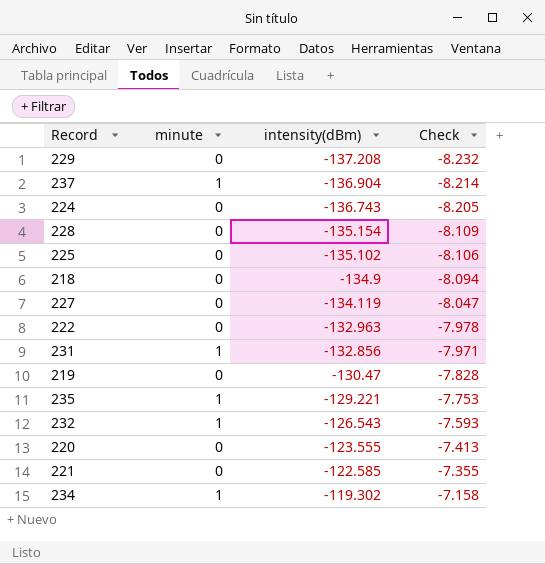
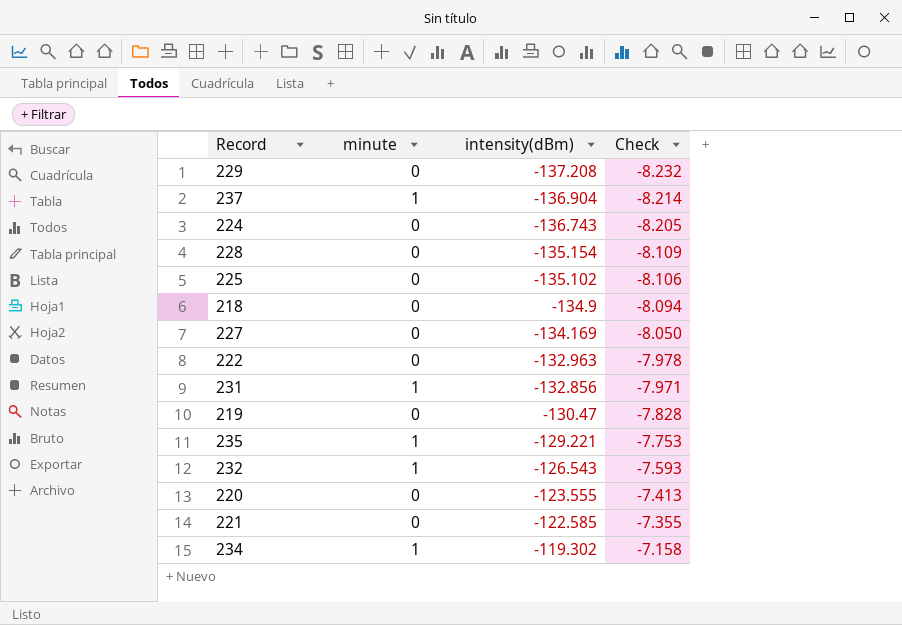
227 | intensity(dBm): -134.119 -> -134.169
227 | Check: -8.047 -> -8.050

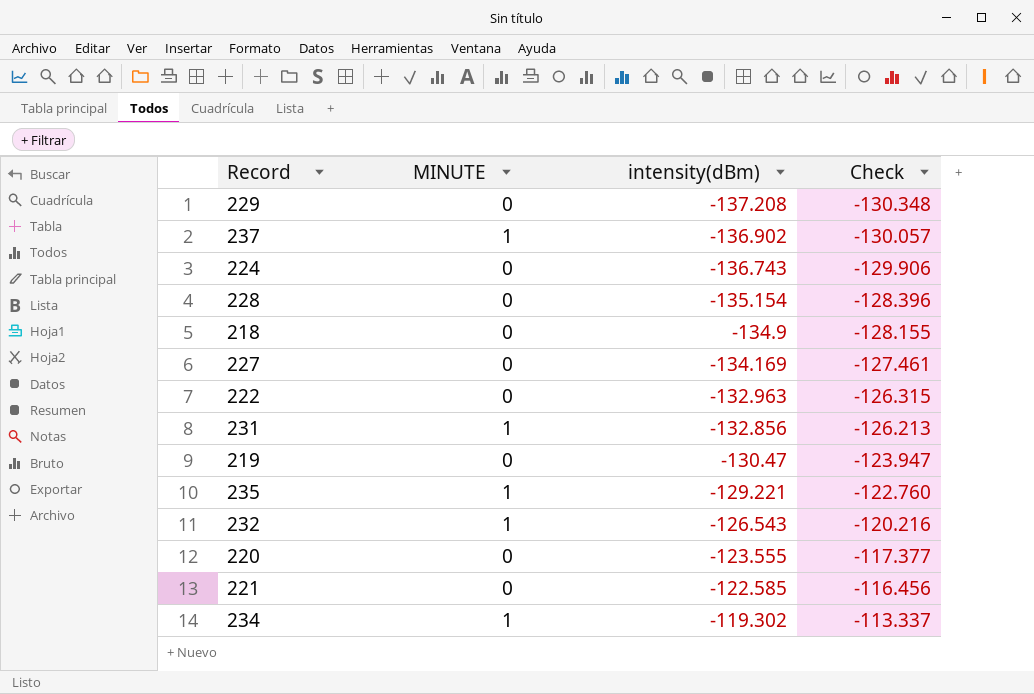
column name: minute -> MINUTE
column Check | formula: [intensity(dBm)] * 0.06 -> [intensity(dBm)] * 0.95
row 225: 0 | -135.102 | -8.106 -> none
237 | intensity(dBm): -136.904 -> -136.902

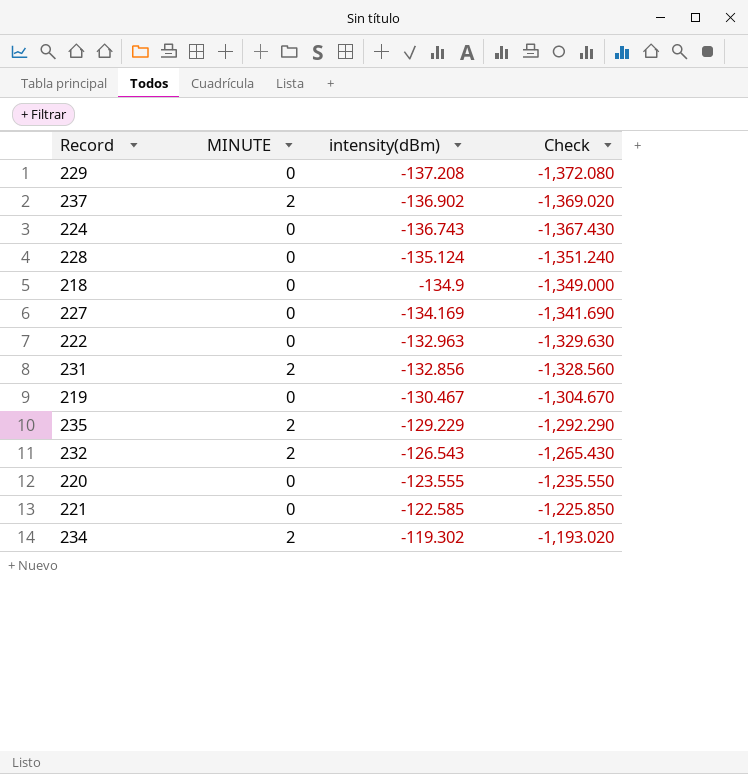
column Check | formula: [intensity(dBm)] * 0.95 -> [intensity(dBm)] * 10
237 | MINUTE: 1 -> 2
228 | intensity(dBm): -135.154 -> -135.124
231 | MINUTE: 1 -> 2
219 | intensity(dBm): -130.47 -> -130.467
235 | MINUTE: 1 -> 2
235 | intensity(dBm): -129.221 -> -129.229
232 | MINUTE: 1 -> 2
234 | MINUTE: 1 -> 2

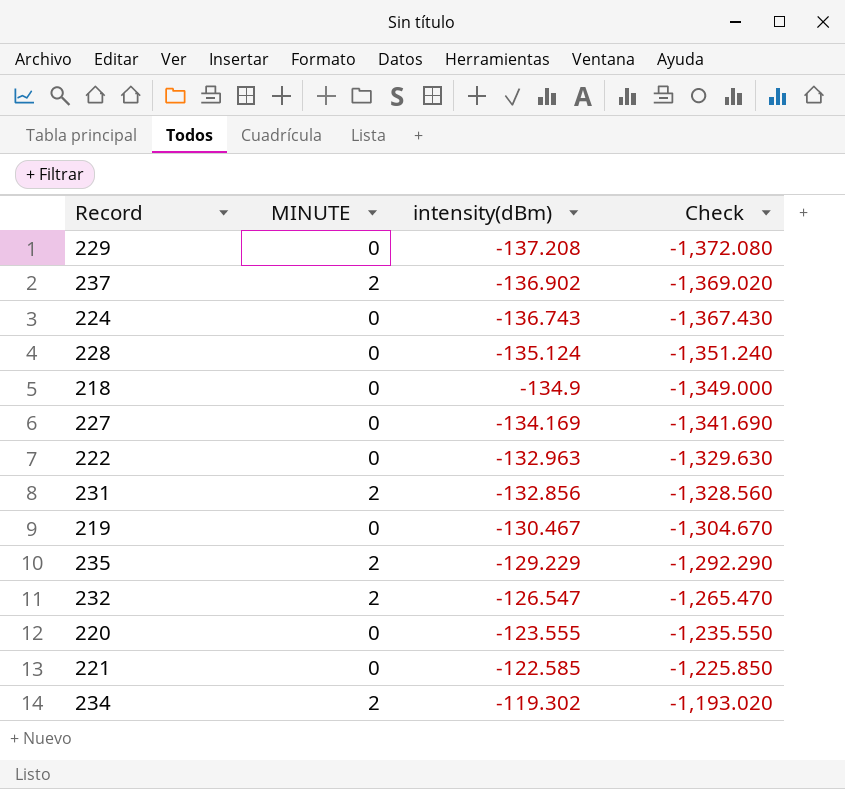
232 | intensity(dBm): -126.543 -> -126.547
232 | Check: -1,265.430 -> -1,265.470

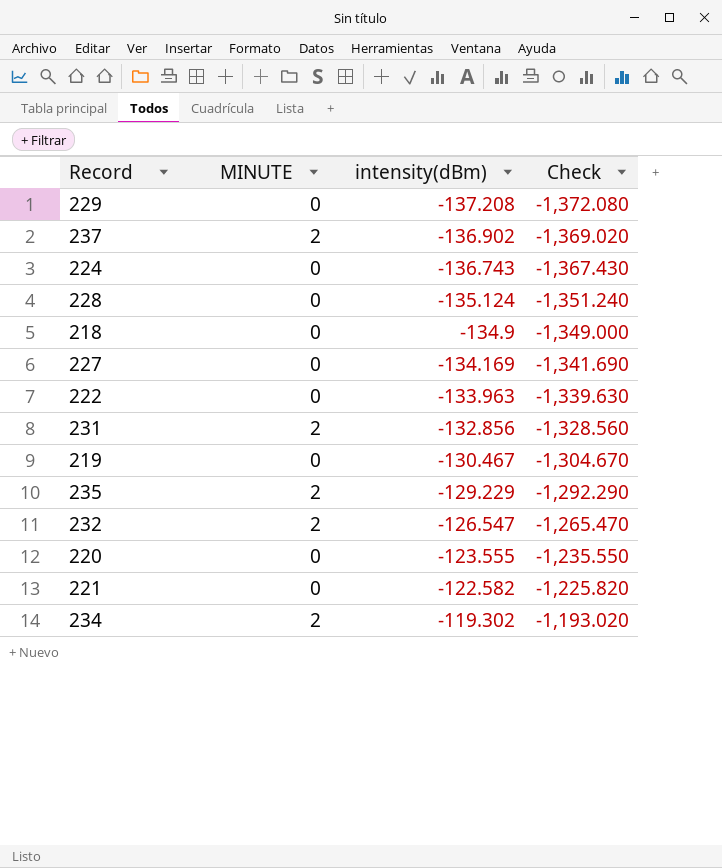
222 | intensity(dBm): -132.963 -> -133.963
222 | Check: -1,329.630 -> -1,339.630
221 | intensity(dBm): -122.585 -> -122.582
221 | Check: -1,225.850 -> -1,225.820

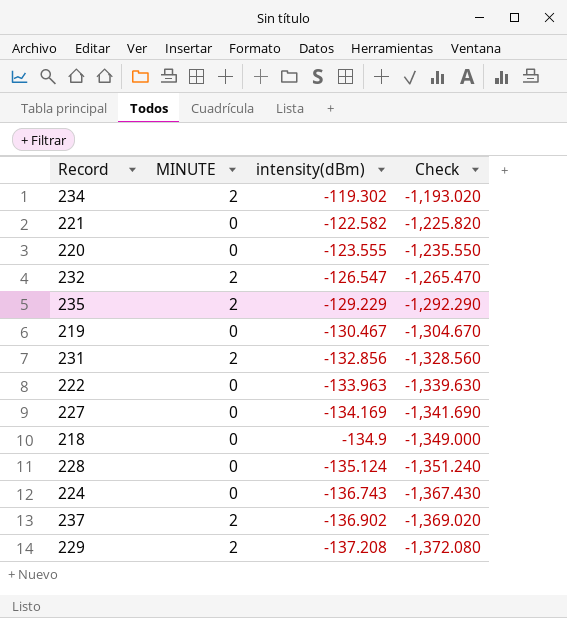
row order: intensity(dBm) ascending -> intensity(dBm) descending
229 | MINUTE: 0 -> 2

